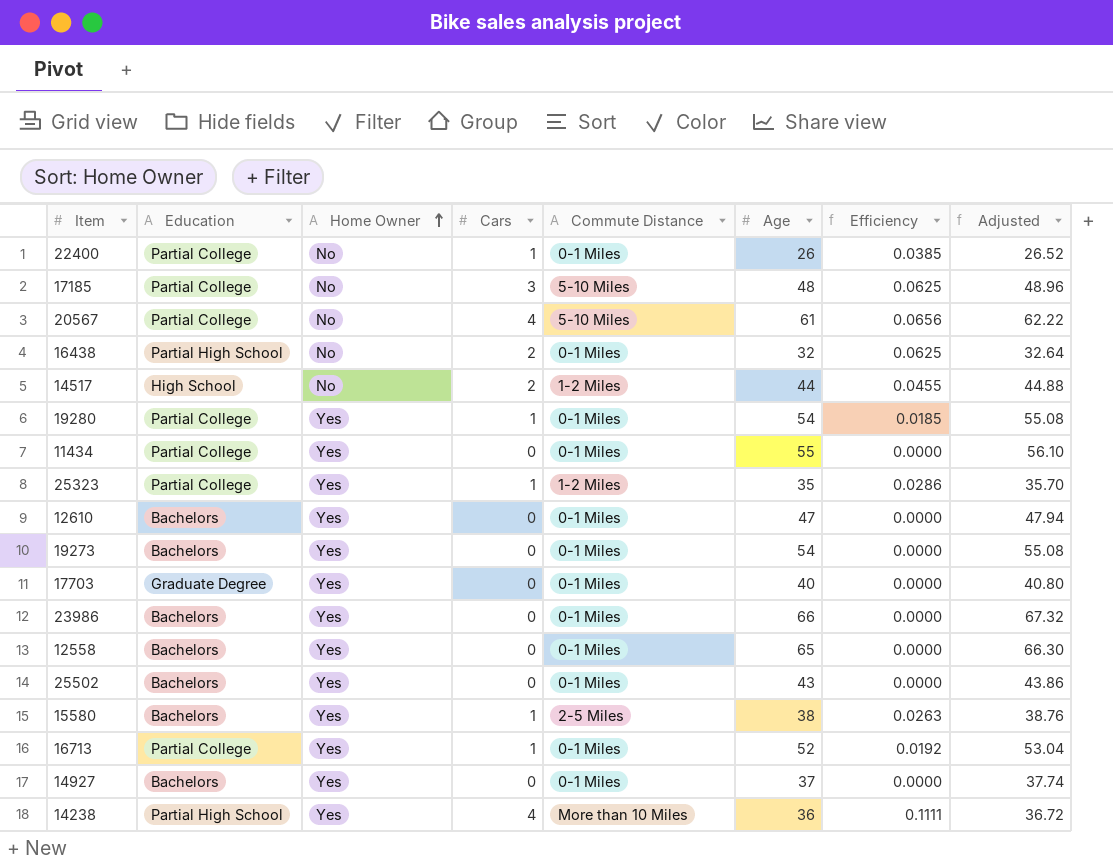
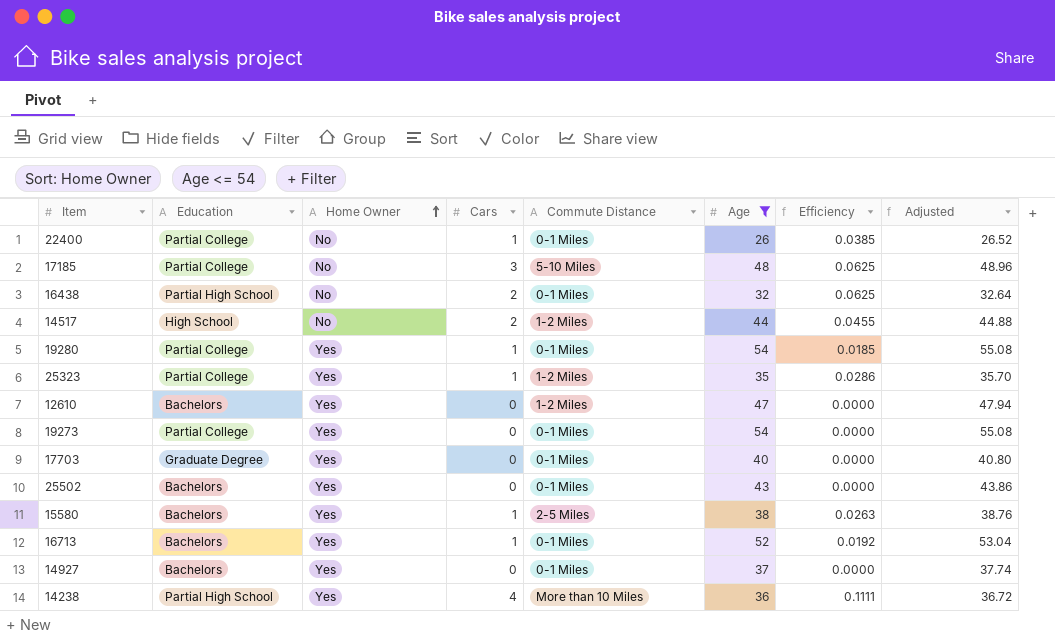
filter: none -> Age <= 54
12610 | Commute Distance: 0-1 Miles -> 1-2 Miles
19273 | Education: Bachelors -> Partial College
16713 | Education: Partial College -> Bachelors

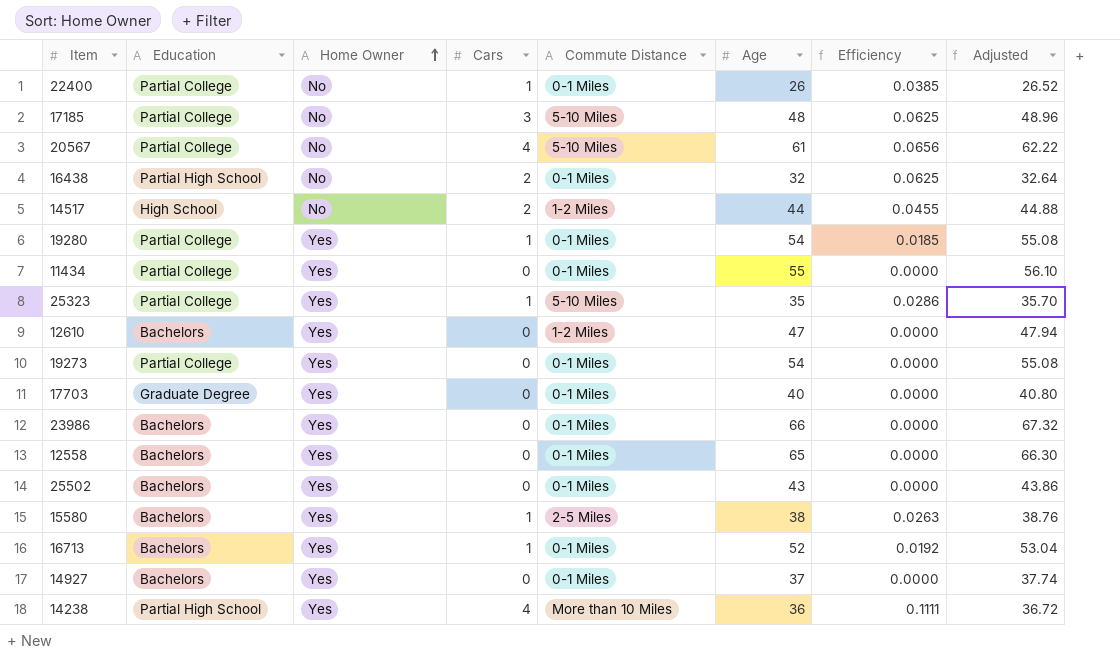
filter: Age <= 54 -> none
25323 | Commute Distance: 1-2 Miles -> 5-10 Miles

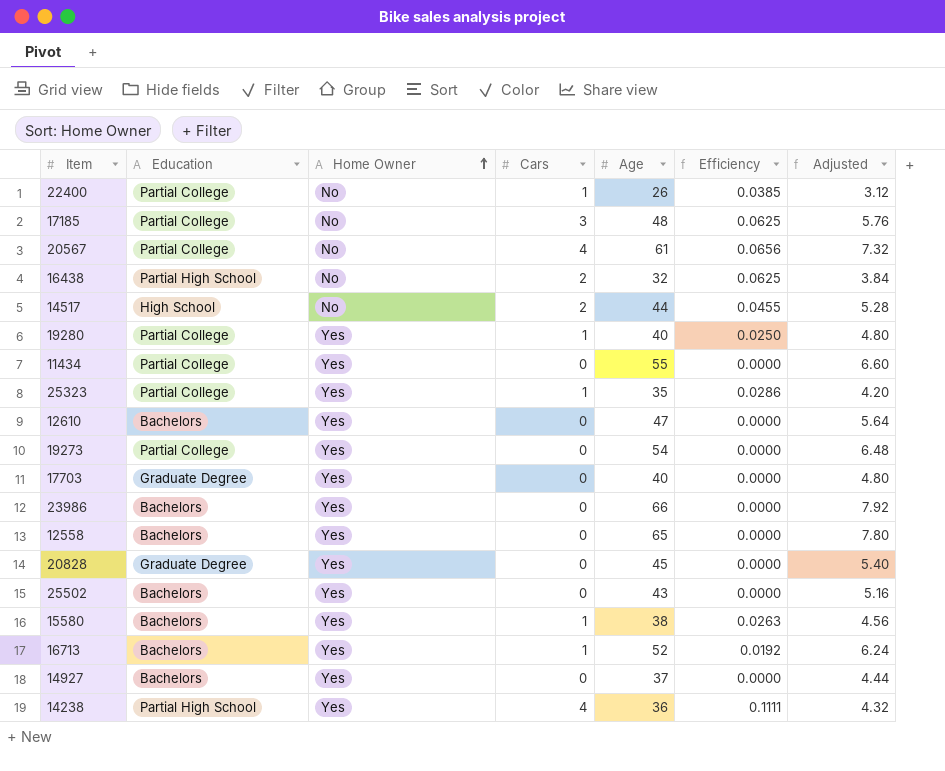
column Commute Distance | position: 5 -> none
column Adjusted | formula: [Age] * 1.02 -> [Age] * 0.12
19280 | Age: 54 -> 40
19280 | Efficiency: 0.0185 -> 0.0250
row 20828: none -> Graduate Degree | Yes | 0 | 45 | 0.0000 | 5.40

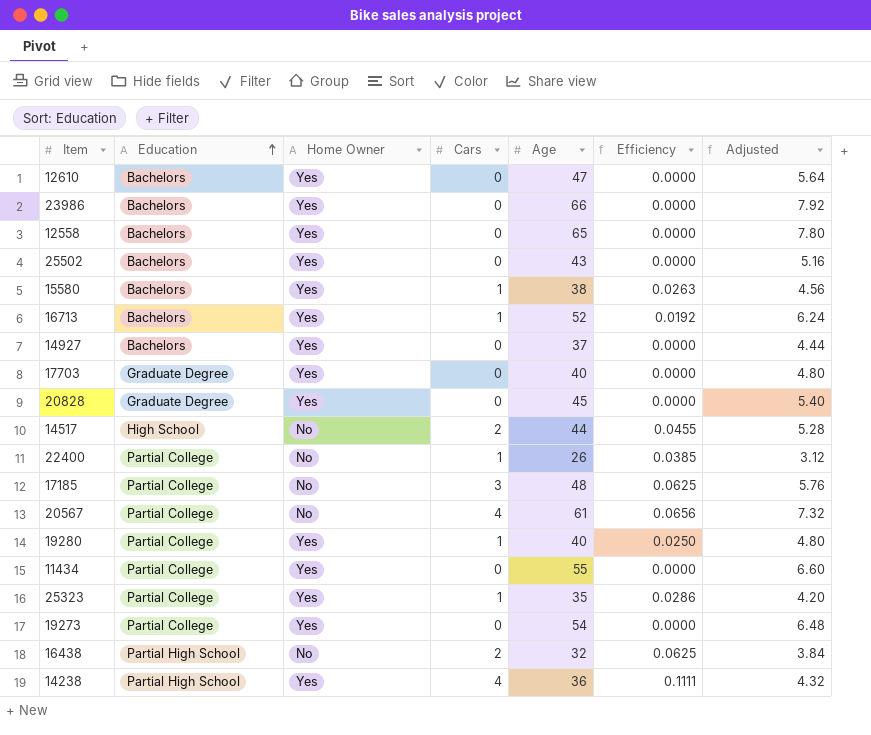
row order: Home Owner ascending -> Education ascending

